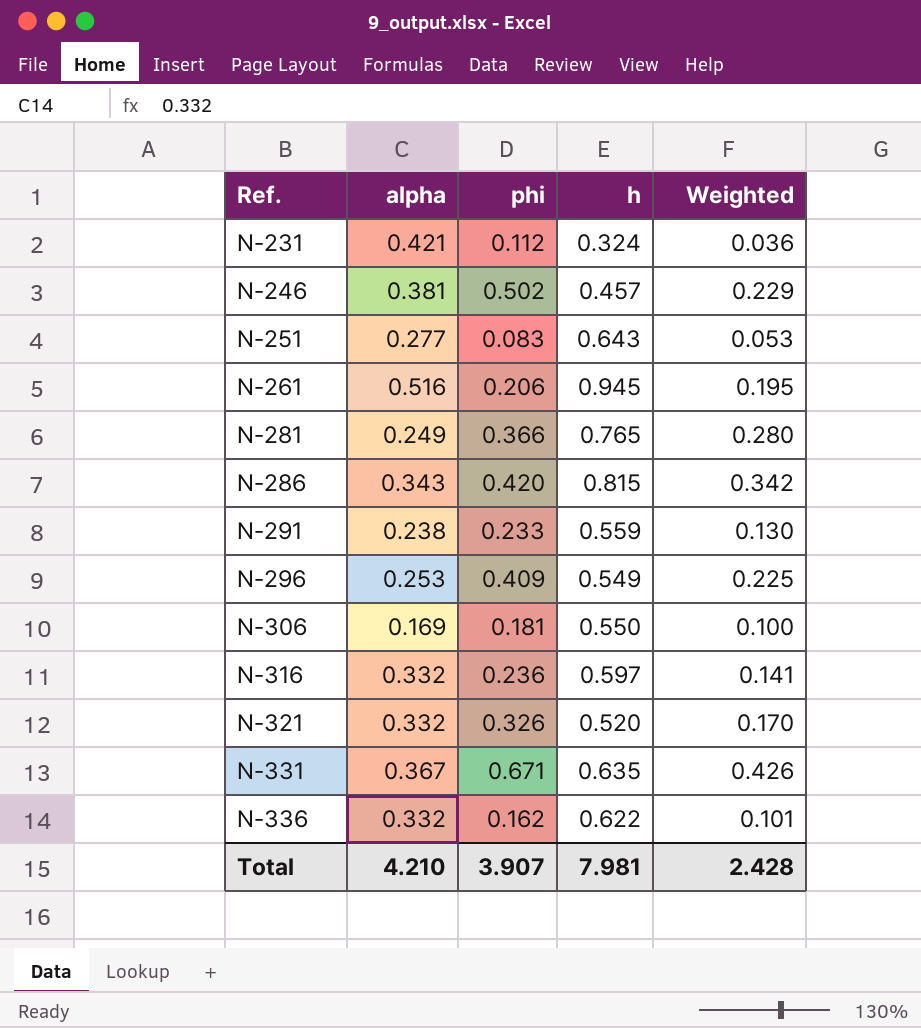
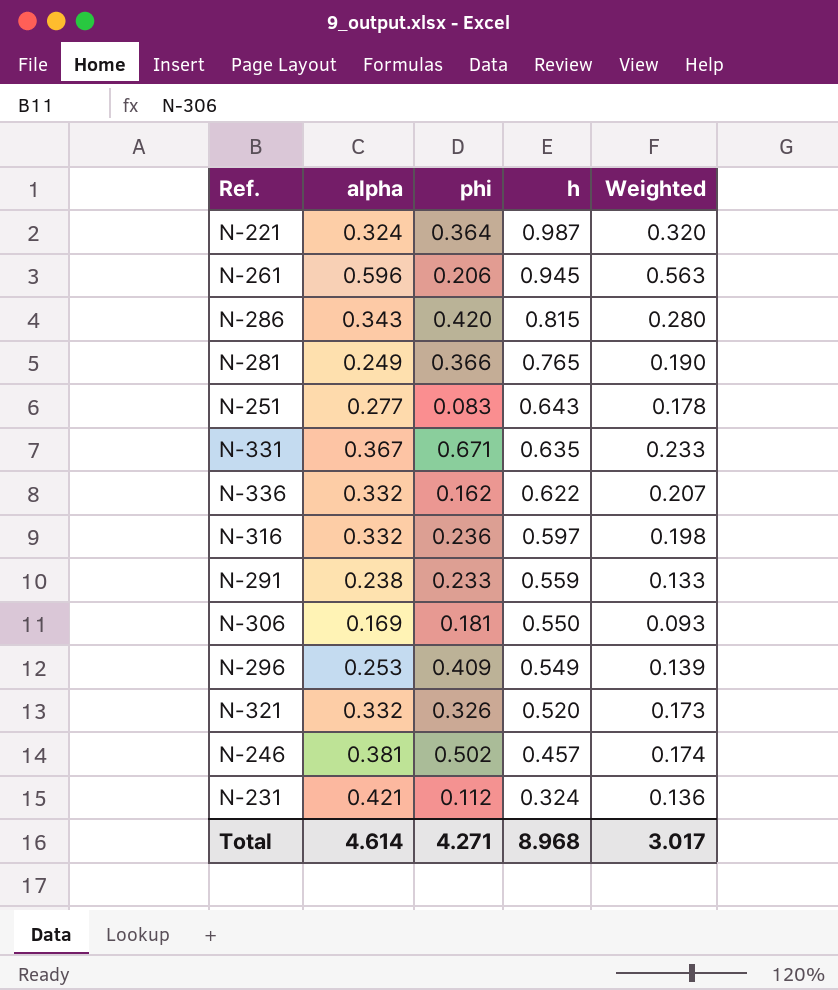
row order: Ref. ascending -> h descending
column Weighted | formula: [phi] * [h] -> [alpha] * [h]
row N-221: none -> 0.324 | 0.364 | 0.987 | 0.320
N-261 | alpha: 0.516 -> 0.596
Total | alpha: 4.210 -> 4.614
Total | phi: 3.907 -> 4.271
Total | h: 7.981 -> 8.968
Total | Weighted: 2.428 -> 3.017

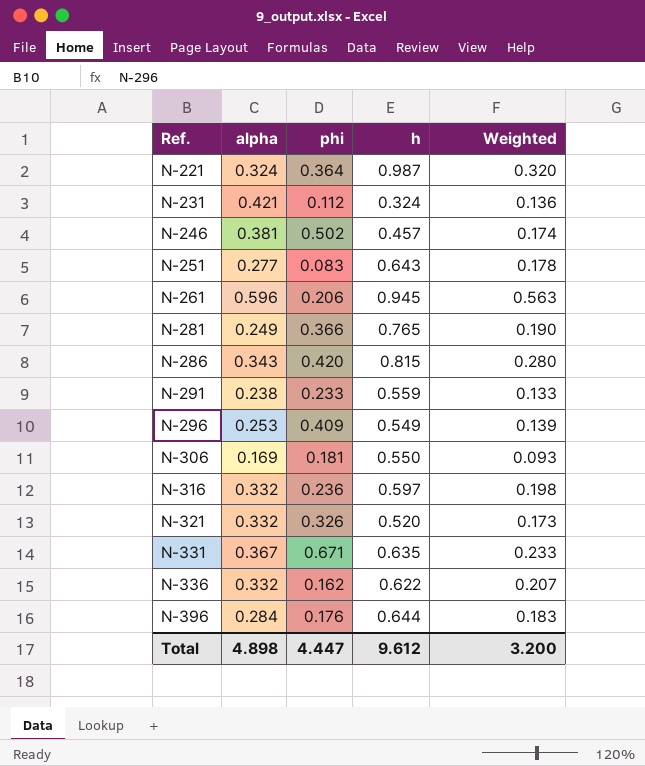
row order: h descending -> Ref. ascending
row N-396: none -> 0.284 | 0.176 | 0.644 | 0.183
Total | alpha: 4.614 -> 4.898
Total | phi: 4.271 -> 4.447
Total | h: 8.968 -> 9.612
Total | Weighted: 3.017 -> 3.200

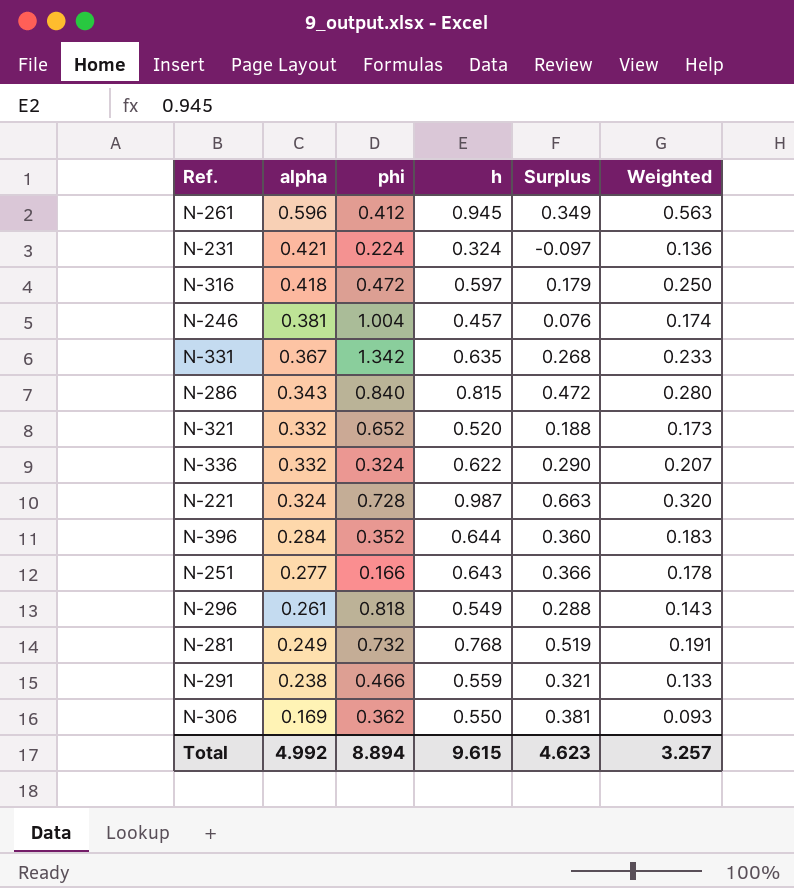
row order: Ref. ascending -> alpha descending
column Surplus | formula: none -> [h] - [alpha]
N-261 | phi: 0.206 -> 0.412
N-231 | phi: 0.112 -> 0.224
N-316 | alpha: 0.332 -> 0.418
N-316 | phi: 0.236 -> 0.472
N-316 | Weighted: 0.198 -> 0.250
N-246 | phi: 0.502 -> 1.004
N-331 | phi: 0.671 -> 1.342
N-286 | phi: 0.420 -> 0.840
N-321 | phi: 0.326 -> 0.652
N-336 | phi: 0.162 -> 0.324
N-221 | phi: 0.364 -> 0.728
N-396 | phi: 0.176 -> 0.352
N-251 | phi: 0.083 -> 0.166
N-296 | alpha: 0.253 -> 0.261
N-296 | phi: 0.409 -> 0.818
N-296 | Weighted: 0.139 -> 0.143
N-281 | phi: 0.366 -> 0.732
N-281 | h: 0.765 -> 0.768
N-281 | Weighted: 0.190 -> 0.191
N-291 | phi: 0.233 -> 0.466
N-306 | phi: 0.181 -> 0.362
Total | alpha: 4.898 -> 4.992
Total | phi: 4.447 -> 8.894
Total | h: 9.612 -> 9.615
Total | Weighted: 3.200 -> 3.257

